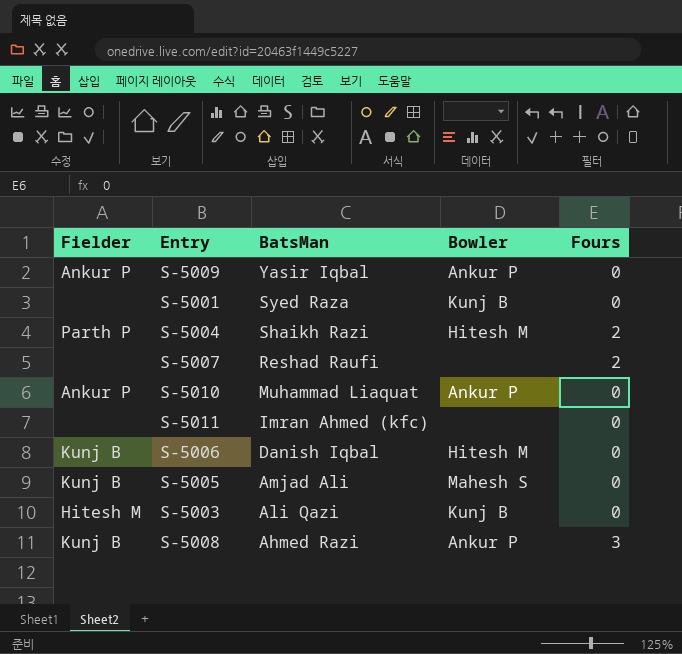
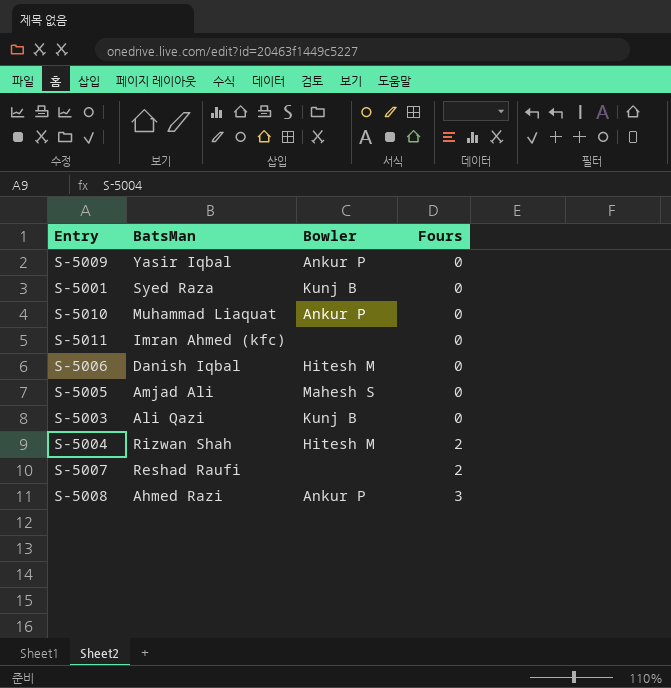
row order: BatsMan descending -> Fours ascending
column Fielder | position: 1 -> none
S-5004 | BatsMan: Shaikh Razi -> Rizwan Shah

